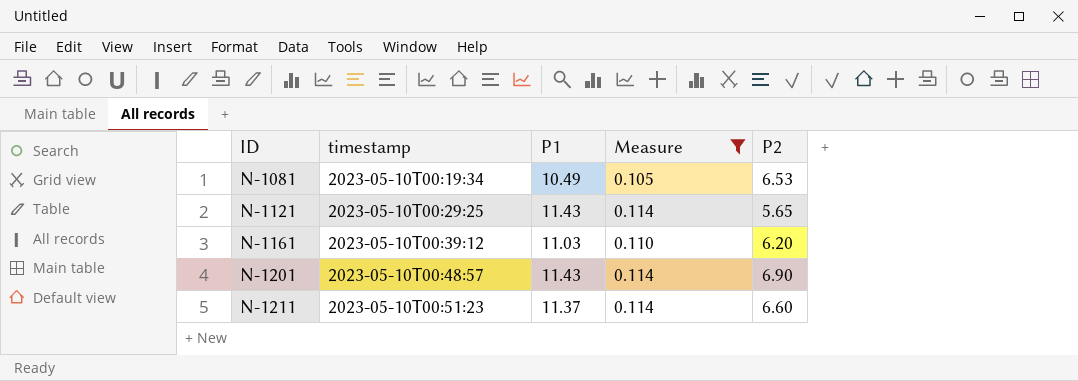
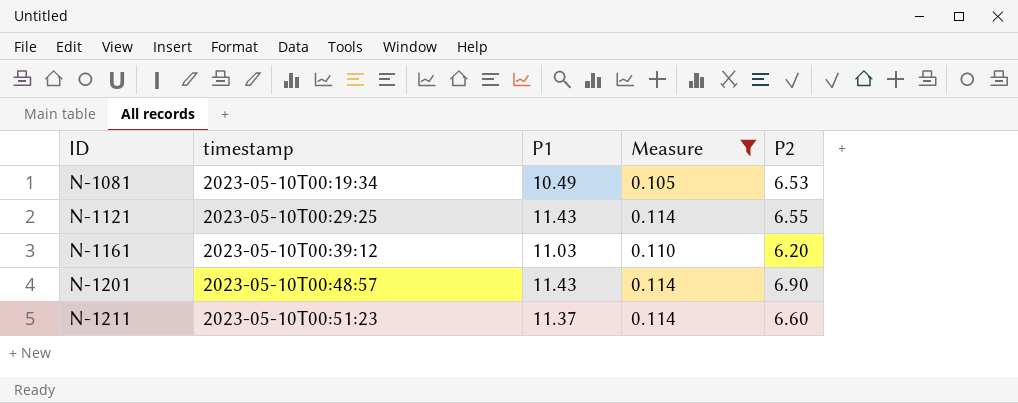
N-1121 | P2: 5.65 -> 6.55

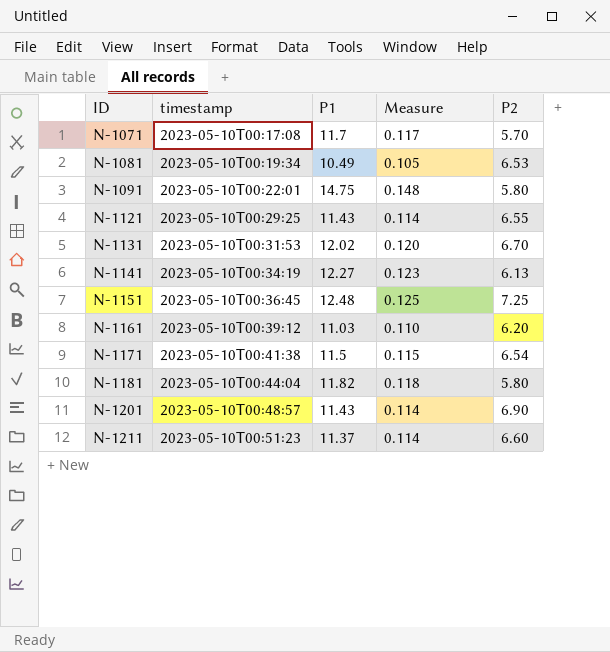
filter: Measure <= 0.114 -> none

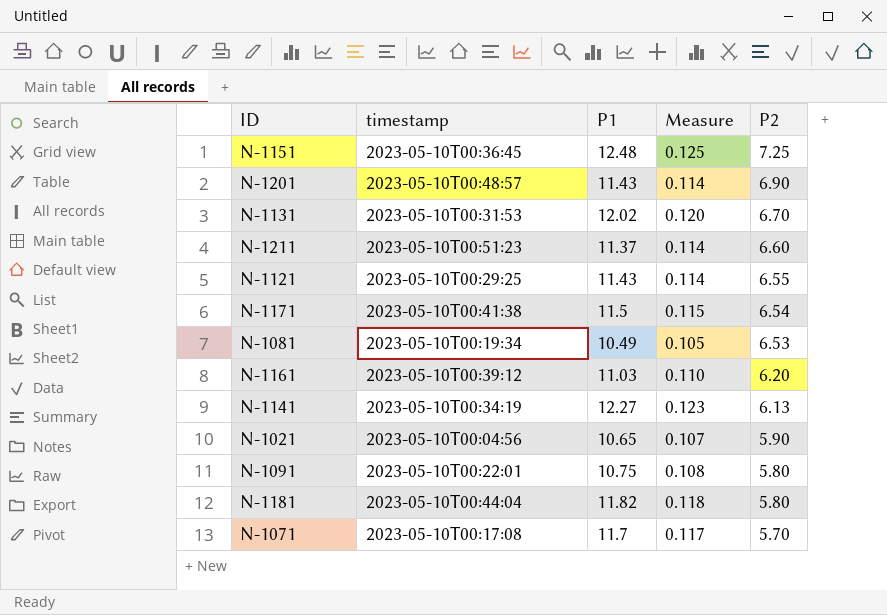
row order: ID ascending -> P2 descending
row N-1021: none -> 2023-05-10T00:04:56 | 10.65 | 0.107 | 5.90
N-1091 | P1: 14.75 -> 10.75
N-1091 | Measure: 0.148 -> 0.108

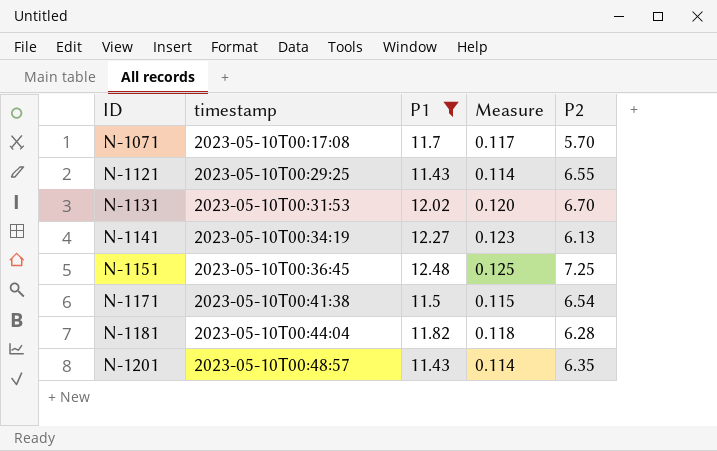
filter: none -> P1 >= 11.43
row order: P2 descending -> ID ascending
N-1181 | P2: 5.80 -> 6.28
N-1201 | P2: 6.90 -> 6.35

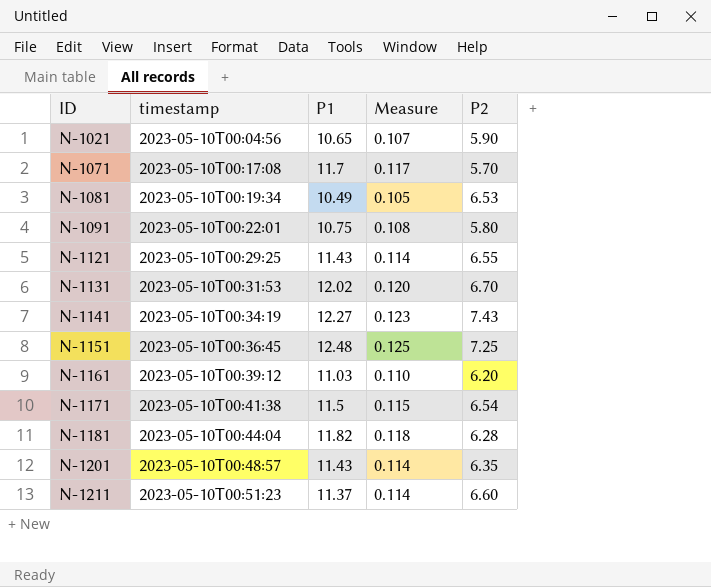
filter: P1 >= 11.43 -> none
N-1141 | P2: 6.13 -> 7.43

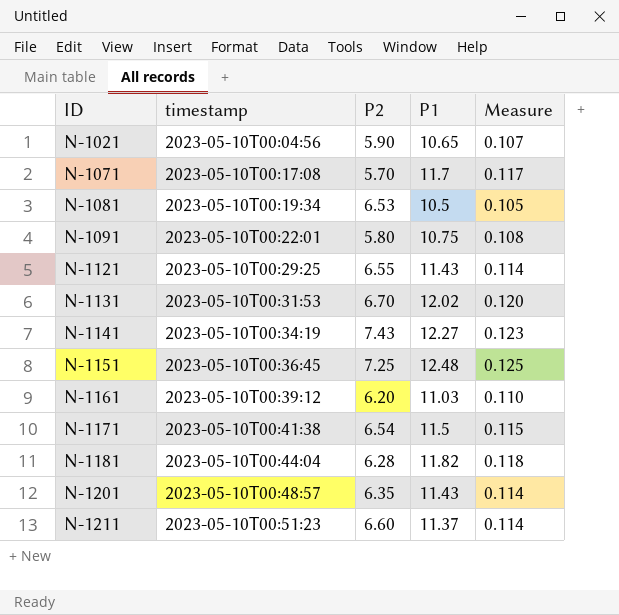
column P2 | position: 5 -> 3
N-1081 | P1: 10.49 -> 10.5

